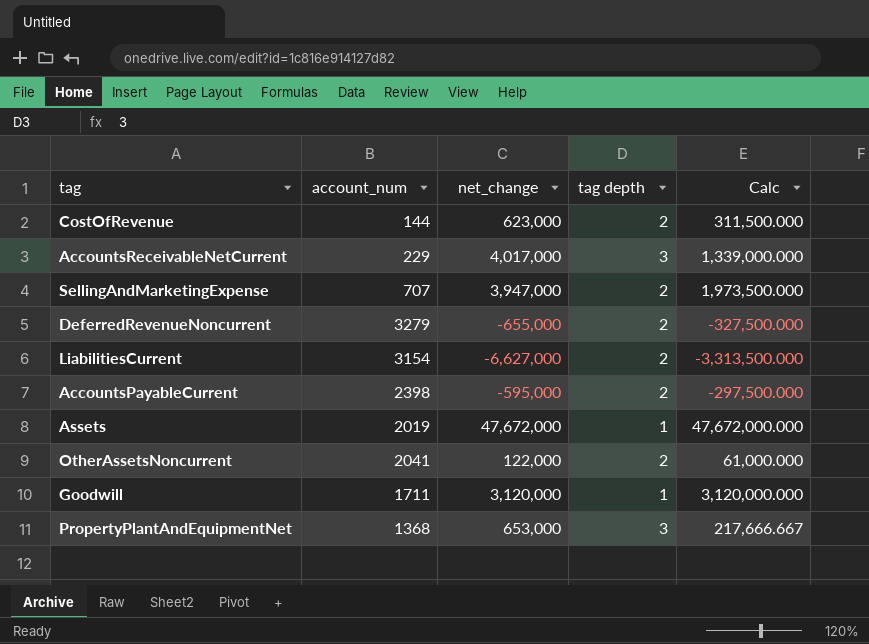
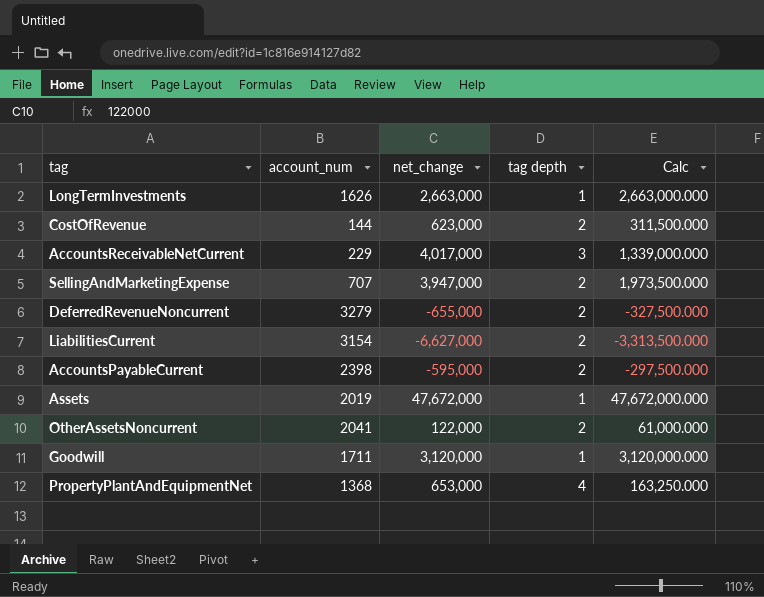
row LongTermInvestments: none -> 1626 | 2,663,000 | 1 | 2,663,000.000
PropertyPlantAndEquipmentNet | tag depth: 3 -> 4
PropertyPlantAndEquipmentNet | Calc: 217,666.667 -> 163,250.000

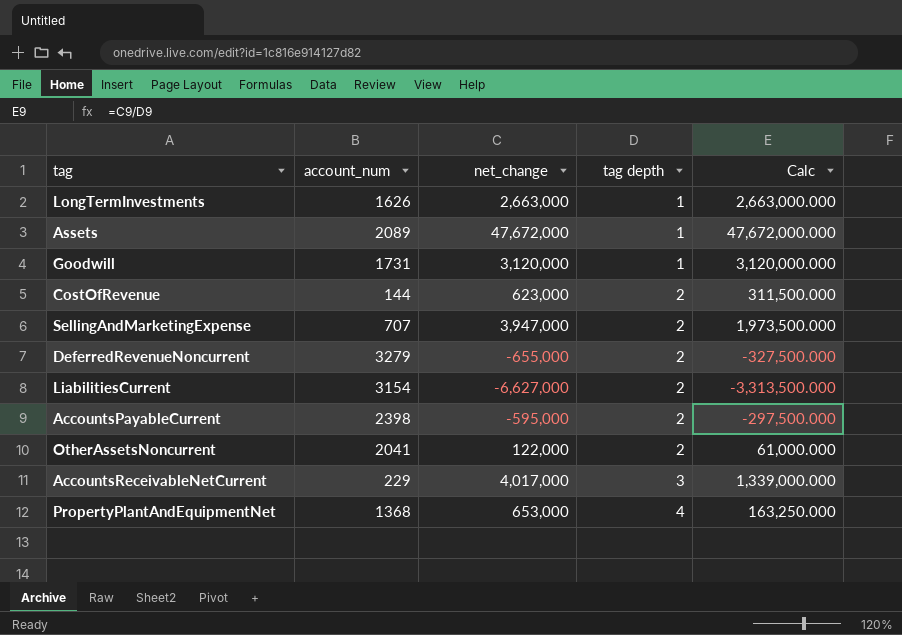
row order: none -> tag depth ascending
Assets | account_num: 2019 -> 2089
Goodwill | account_num: 1711 -> 1731

